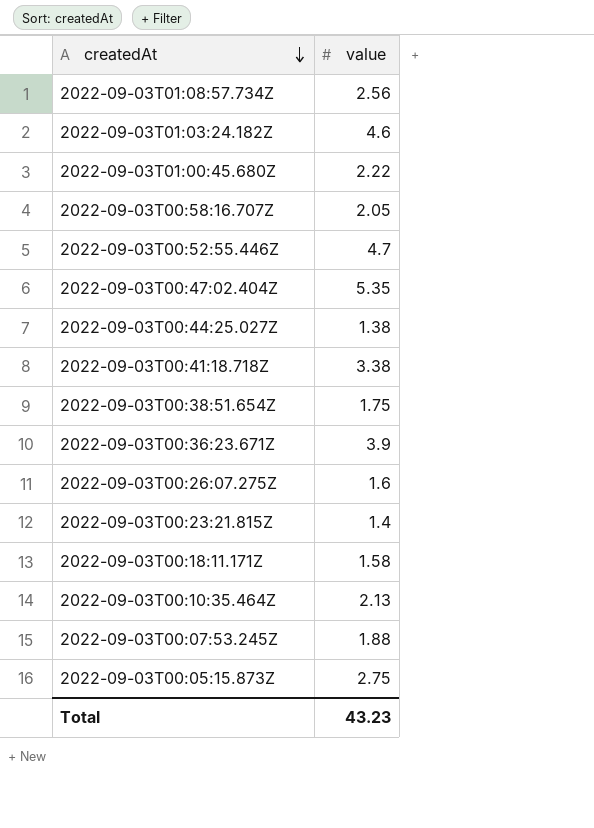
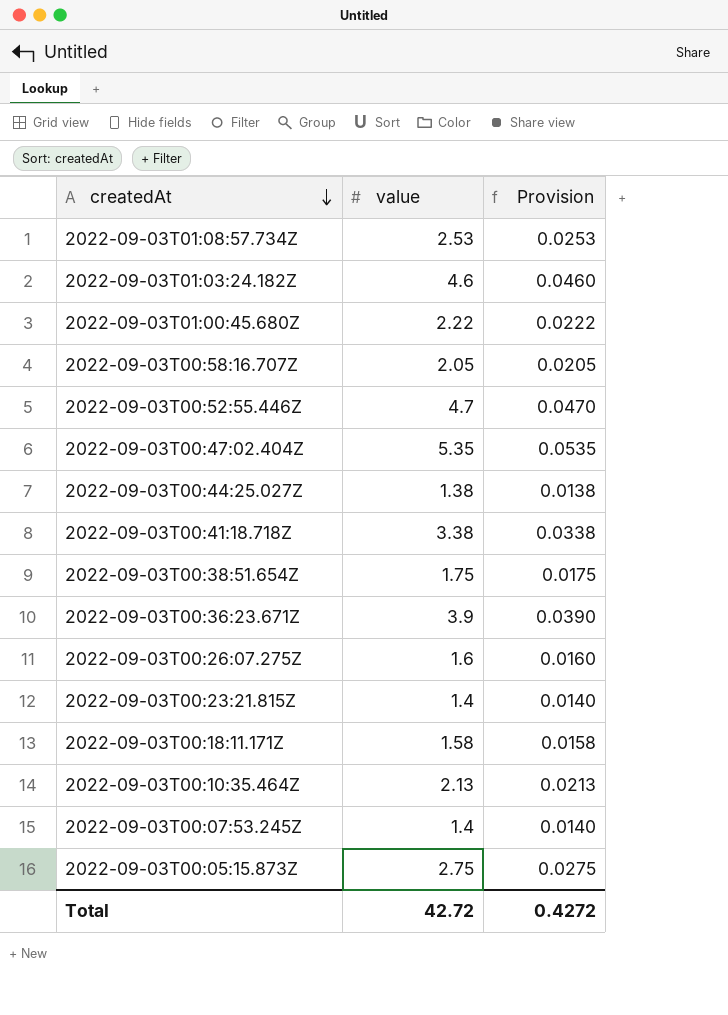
column Provision | formula: none -> [value] * 0.01
2022-09-03T01:08:57.734Z | value: 2.56 -> 2.53
2022-09-03T00:07:53.245Z | value: 1.88 -> 1.4
Total | value: 43.23 -> 42.72

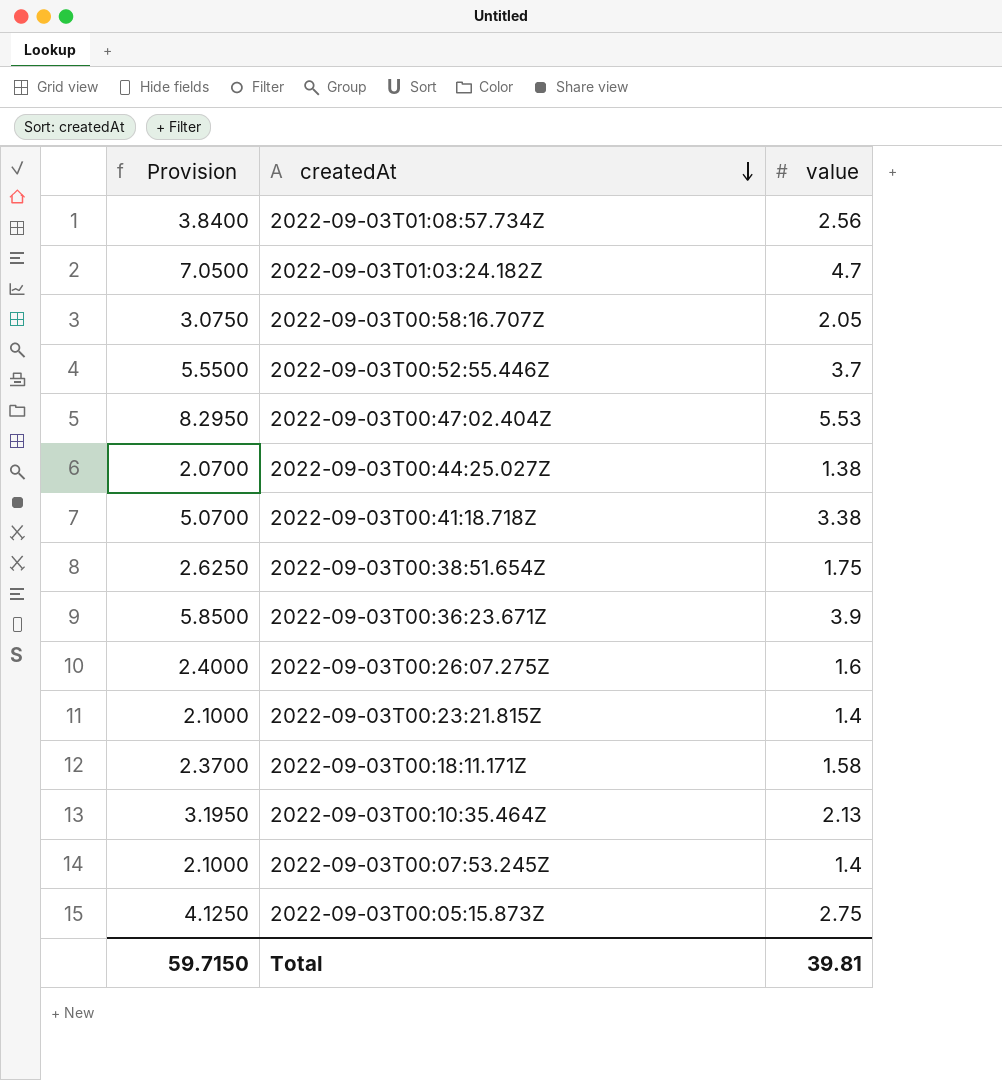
column Provision | formula: [value] * 0.01 -> [value] * 1.5
column Provision | position: 3 -> 1
row 2022-09-03T01:00:45.680Z: 2.22 | 0.0222 -> none
2022-09-03T01:08:57.734Z | value: 2.53 -> 2.56
2022-09-03T01:03:24.182Z | value: 4.6 -> 4.7
2022-09-03T00:52:55.446Z | value: 4.7 -> 3.7
2022-09-03T00:47:02.404Z | value: 5.35 -> 5.53
Total | Provision: 0.4272 -> 59.7150
Total | value: 42.72 -> 39.81

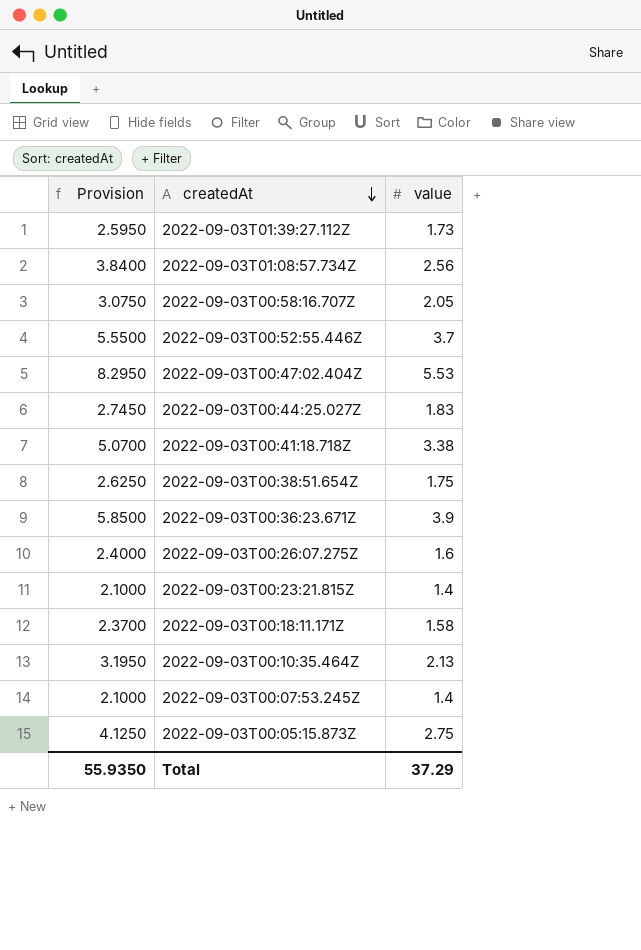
row 2022-09-03T01:03:24.182Z: 7.0500 | 4.7 -> none
row 2022-09-03T01:39:27.112Z: none -> 2.5950 | 1.73
2022-09-03T00:44:25.027Z | Provision: 2.0700 -> 2.7450
2022-09-03T00:44:25.027Z | value: 1.38 -> 1.83
Total | Provision: 59.7150 -> 55.9350
Total | value: 39.81 -> 37.29

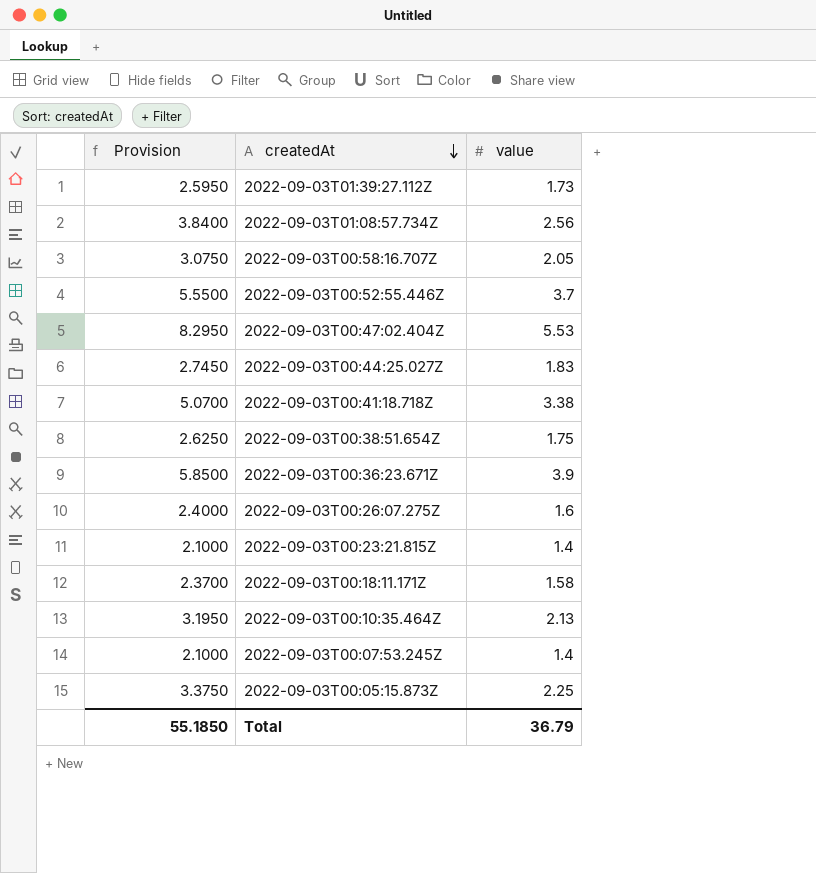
2022-09-03T00:05:15.873Z | Provision: 4.1250 -> 3.3750
2022-09-03T00:05:15.873Z | value: 2.75 -> 2.25
Total | Provision: 55.9350 -> 55.1850
Total | value: 37.29 -> 36.79

